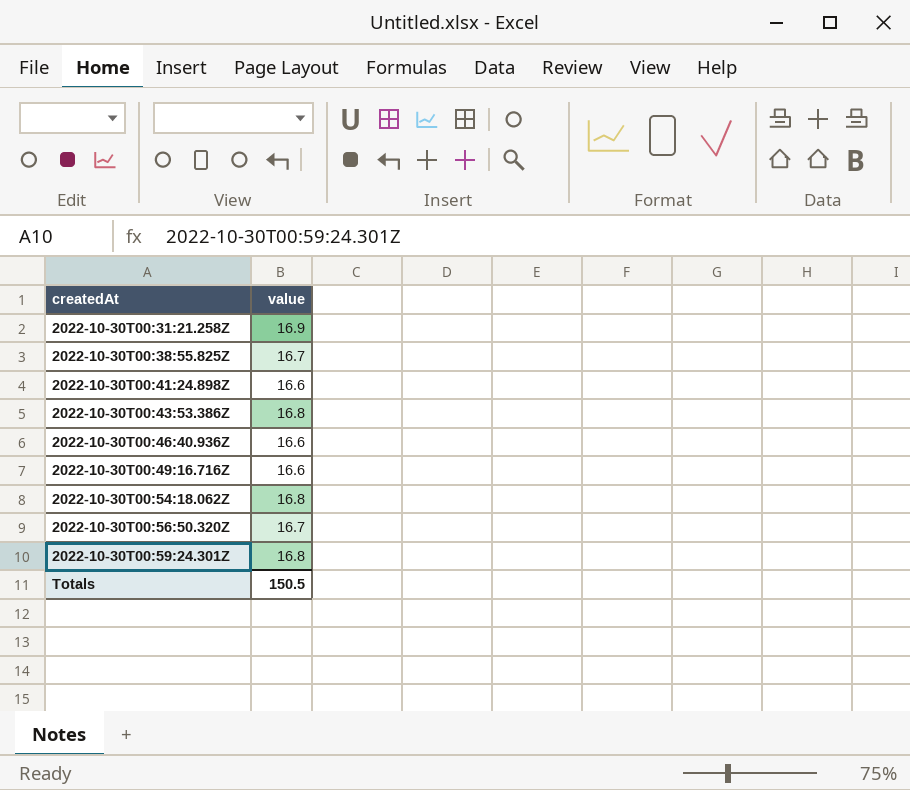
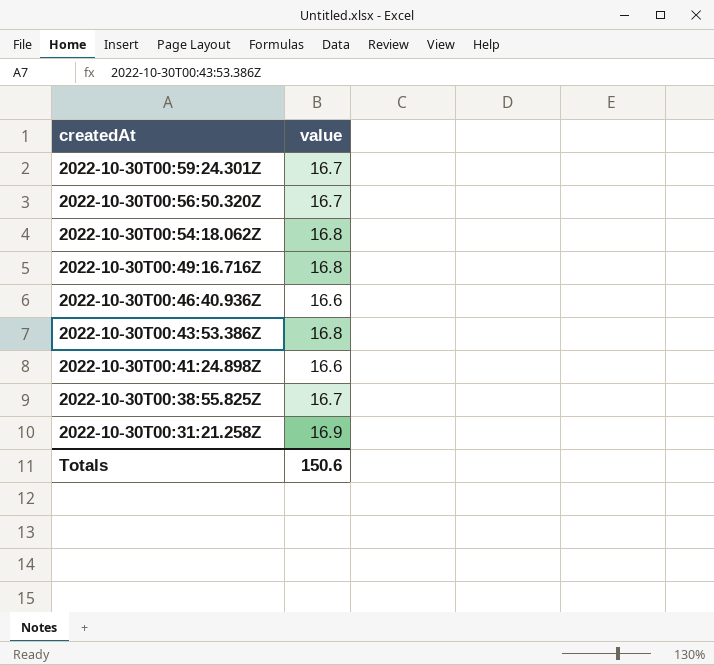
row order: createdAt ascending -> createdAt descending
2022-10-30T00:59:24.301Z | value: 16.8 -> 16.7
2022-10-30T00:49:16.716Z | value: 16.6 -> 16.8
Totals | value: 150.5 -> 150.6

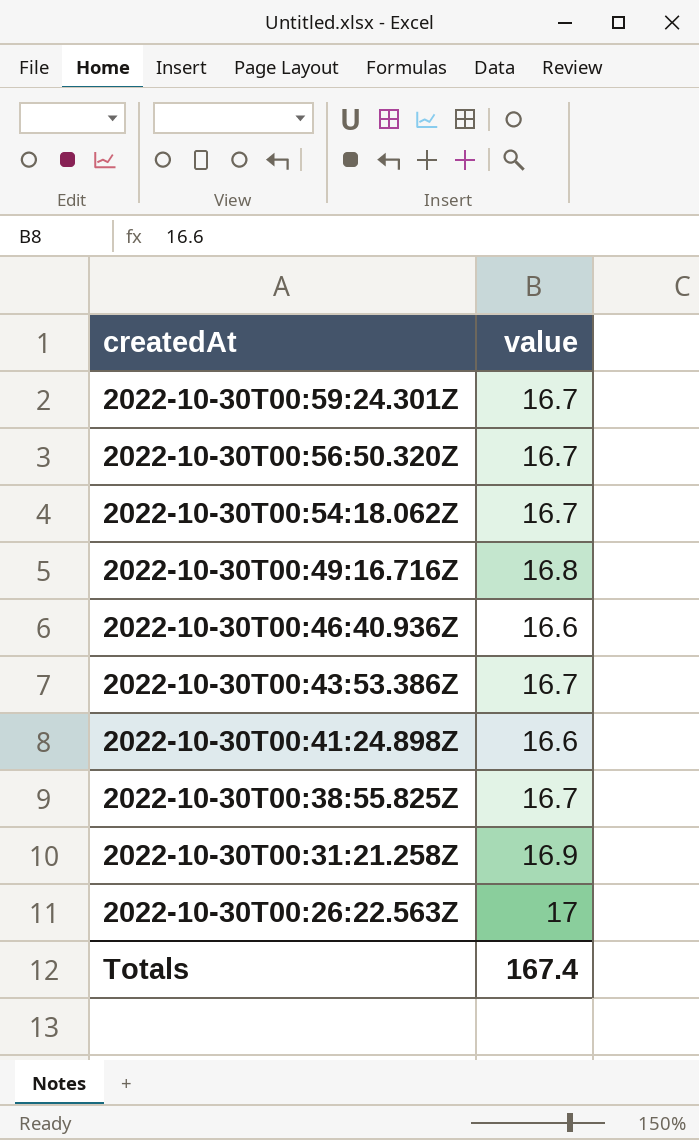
2022-10-30T00:54:18.062Z | value: 16.8 -> 16.7
2022-10-30T00:43:53.386Z | value: 16.8 -> 16.7
row 2022-10-30T00:26:22.563Z: none -> 17
Totals | value: 150.6 -> 167.4

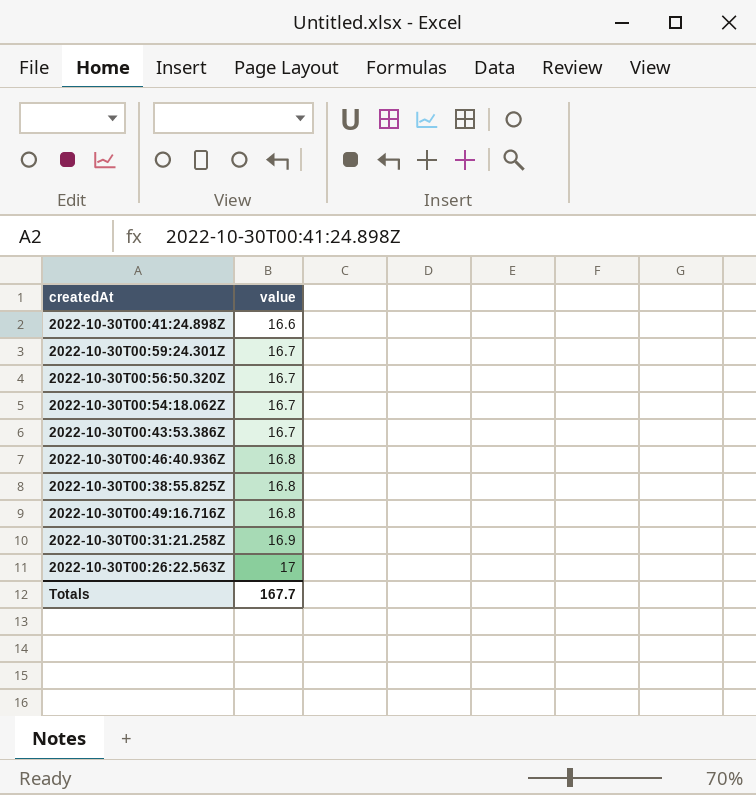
row order: createdAt descending -> value ascending
2022-10-30T00:46:40.936Z | value: 16.6 -> 16.8
2022-10-30T00:38:55.825Z | value: 16.7 -> 16.8
Totals | value: 167.4 -> 167.7

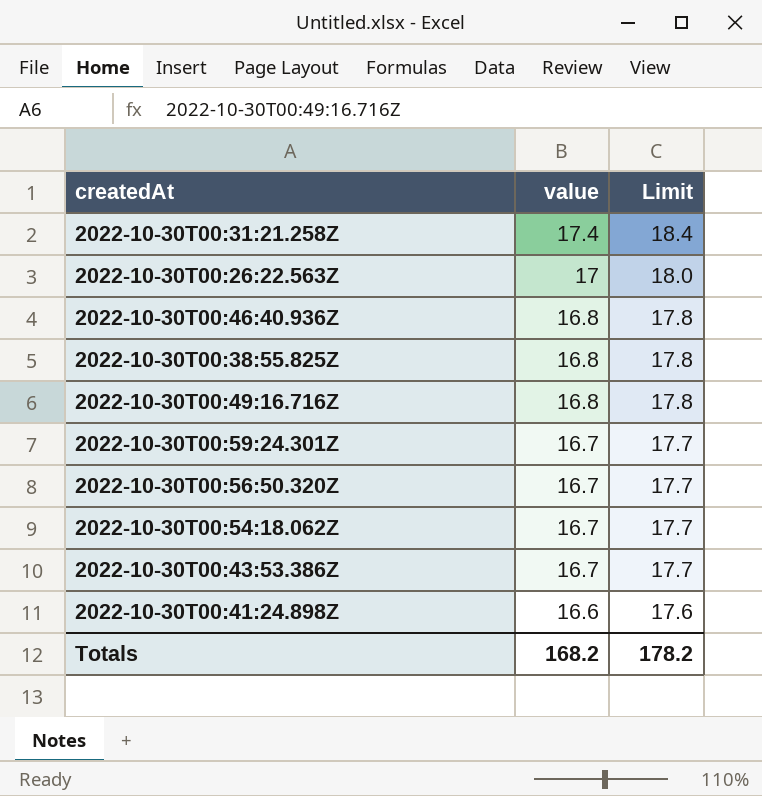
row order: value ascending -> value descending
column Limit | formula: none -> [value] + 1
2022-10-30T00:31:21.258Z | value: 16.9 -> 17.4
Totals | value: 167.7 -> 168.2

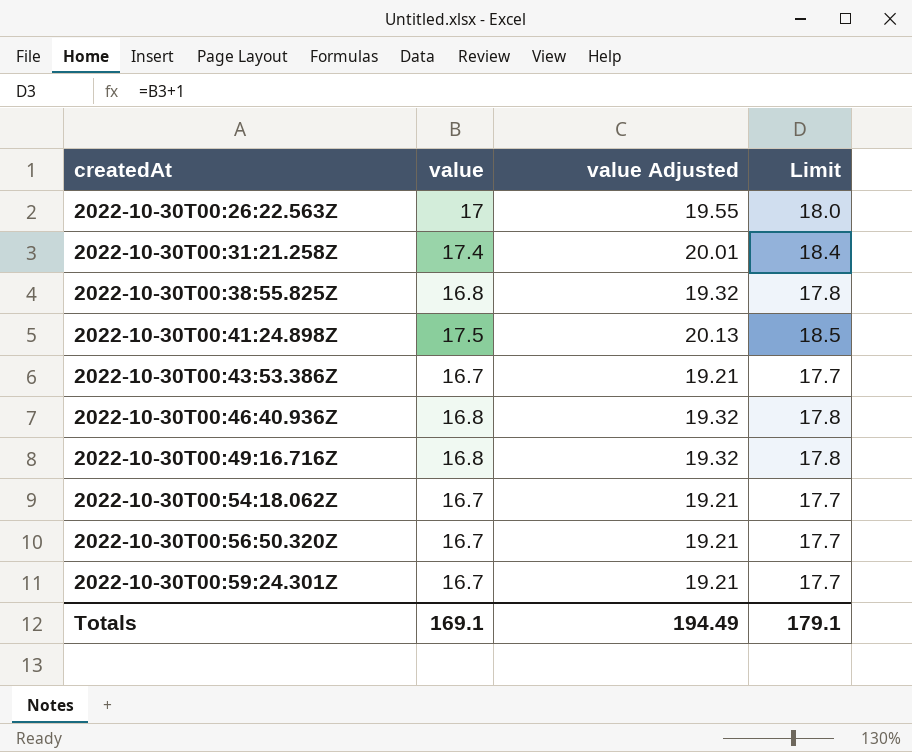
row order: value descending -> createdAt ascending
column value Adjusted | formula: none -> [value] * 1.15
2022-10-30T00:41:24.898Z | value: 16.6 -> 17.5
2022-10-30T00:41:24.898Z | Limit: 17.6 -> 18.5
Totals | value: 168.2 -> 169.1
Totals | Limit: 178.2 -> 179.1

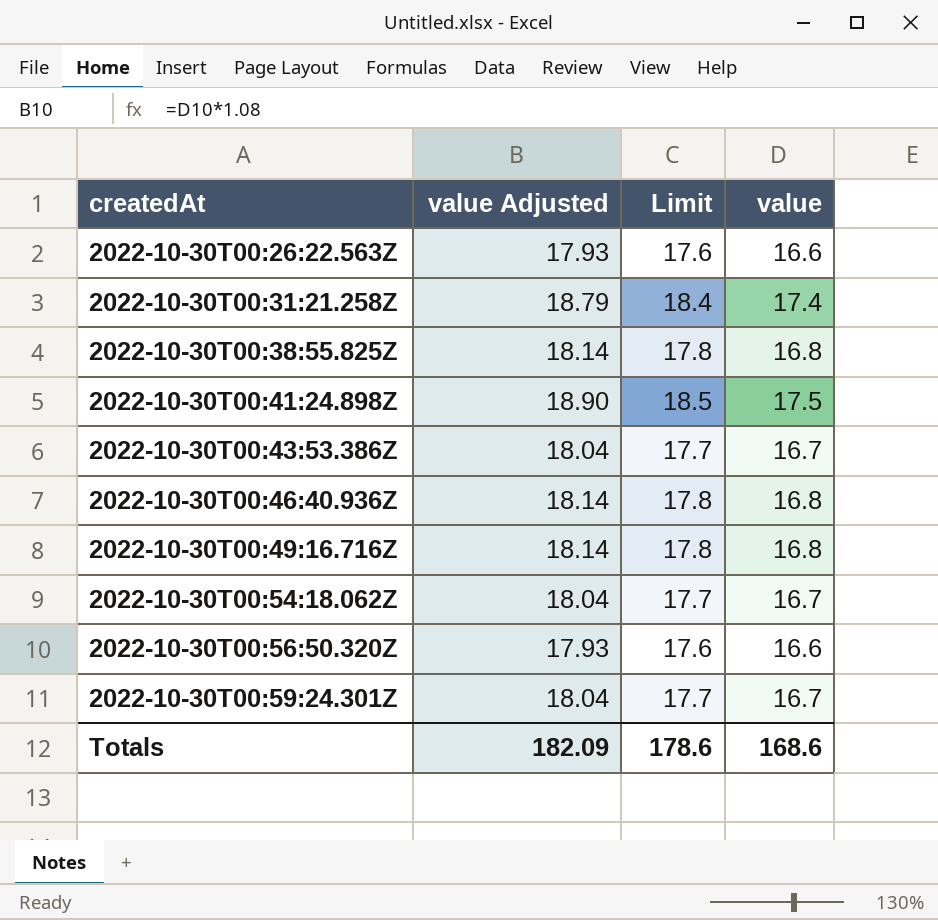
column value Adjusted | formula: [value] * 1.15 -> [value] * 1.08
column value | position: 2 -> 4
2022-10-30T00:26:22.563Z | Limit: 18.0 -> 17.6
2022-10-30T00:26:22.563Z | value: 17 -> 16.6
2022-10-30T00:56:50.320Z | Limit: 17.7 -> 17.6
2022-10-30T00:56:50.320Z | value: 16.7 -> 16.6
Totals | value Adjusted: 194.49 -> 182.09
Totals | Limit: 179.1 -> 178.6
Totals | value: 169.1 -> 168.6

